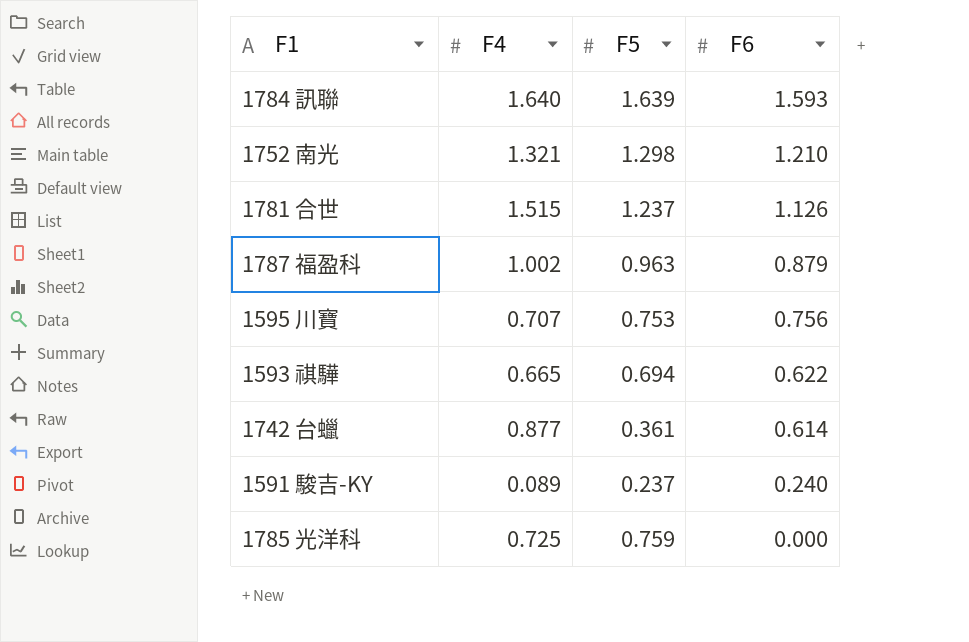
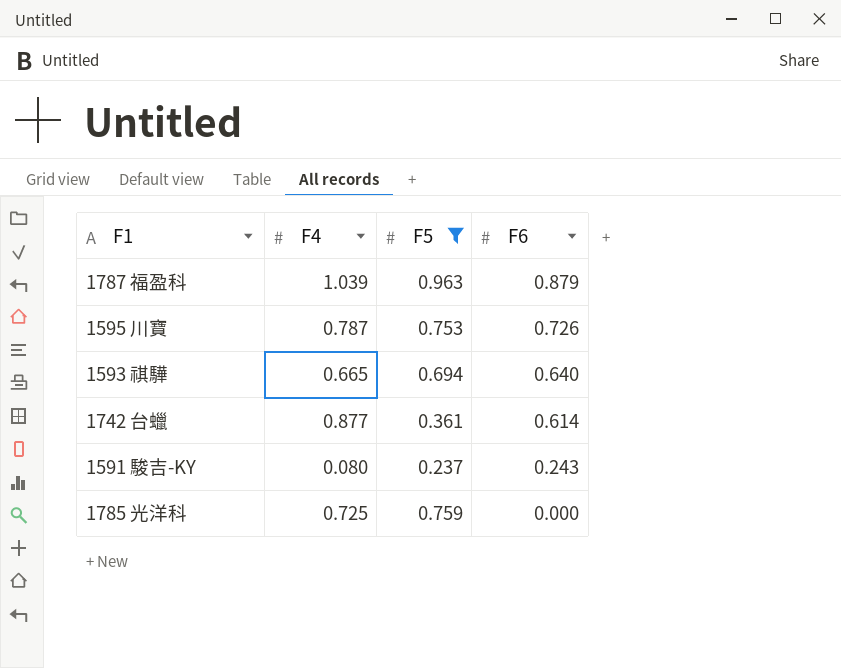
filter: none -> F5 <= 0.963
1787 福盈科 | F4: 1.002 -> 1.039
1595 川寶 | F4: 0.707 -> 0.787
1595 川寶 | F6: 0.756 -> 0.726
1593 祺驊 | F6: 0.622 -> 0.640
1591 駿吉-KY | F4: 0.089 -> 0.080
1591 駿吉-KY | F6: 0.240 -> 0.243

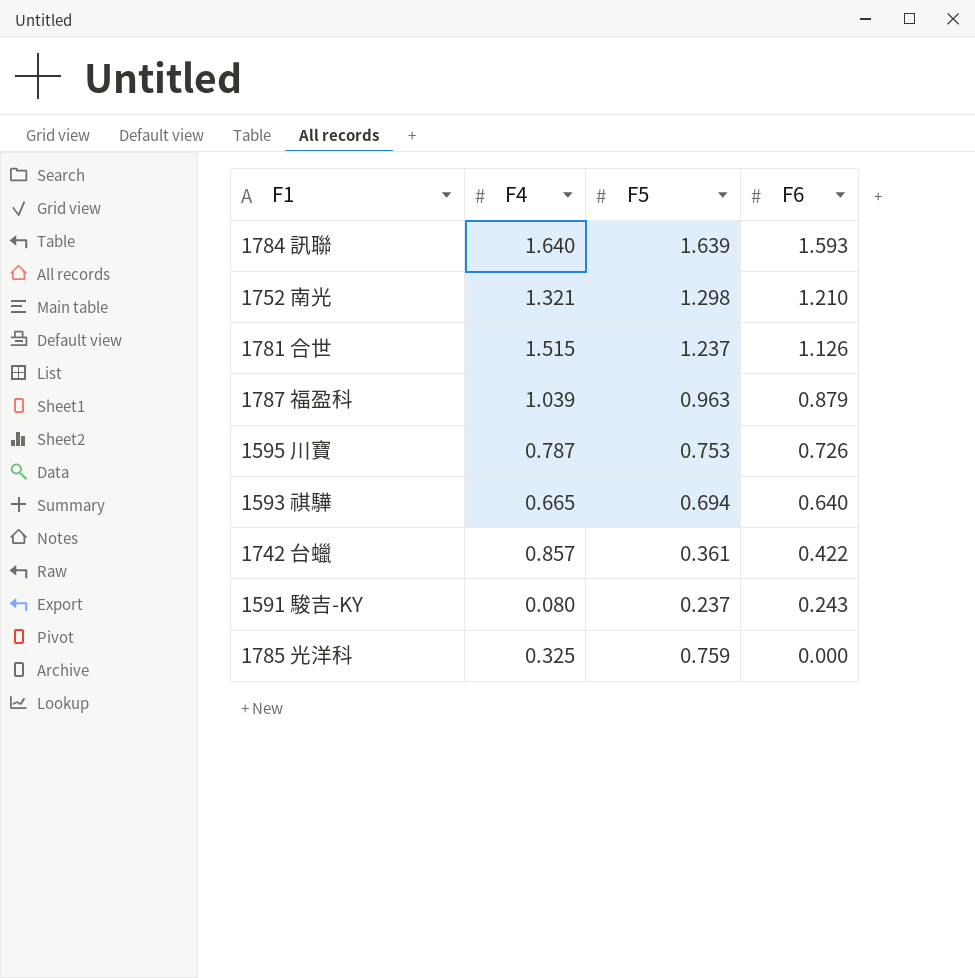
filter: F5 <= 0.963 -> none
1742 台蠟 | F4: 0.877 -> 0.857
1742 台蠟 | F6: 0.614 -> 0.422
1785 光洋科 | F4: 0.725 -> 0.325

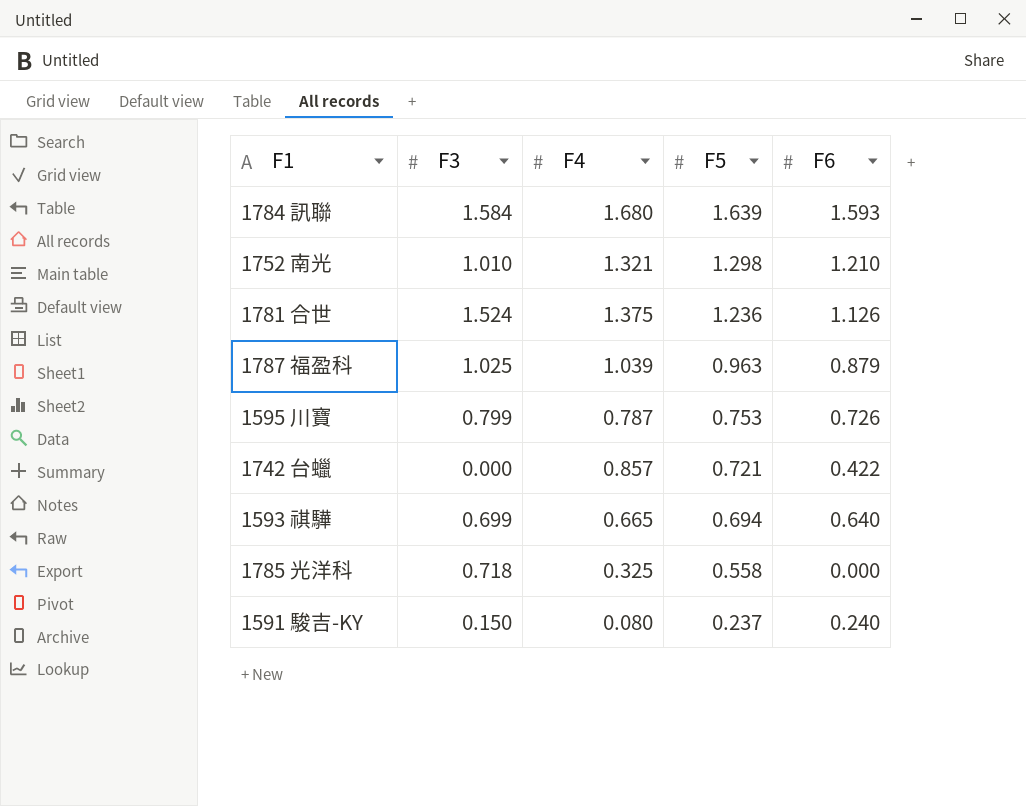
row order: F6 descending -> F5 descending
column F3 | position: none -> 2
1784 訊聯 | F4: 1.640 -> 1.680
1781 合世 | F4: 1.515 -> 1.375
1781 合世 | F5: 1.237 -> 1.236
1742 台蠟 | F5: 0.361 -> 0.721
1785 光洋科 | F5: 0.759 -> 0.558
1591 駿吉-KY | F6: 0.243 -> 0.240

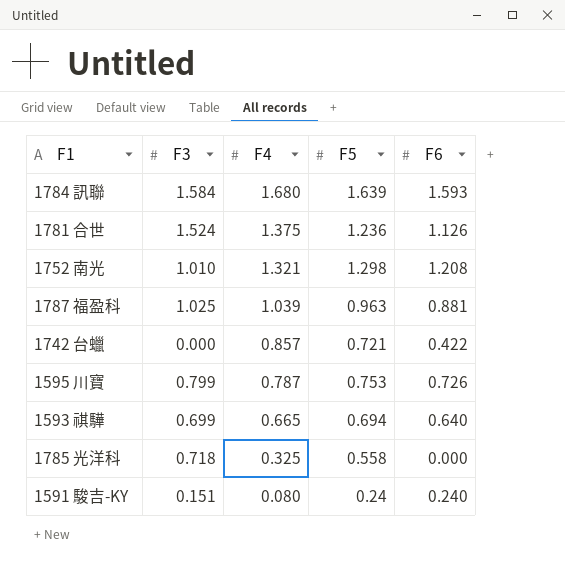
row order: F5 descending -> F4 descending
1752 南光 | F6: 1.210 -> 1.208
1787 福盈科 | F6: 0.879 -> 0.881
1591 駿吉-KY | F3: 0.150 -> 0.151
1591 駿吉-KY | F5: 0.237 -> 0.24

